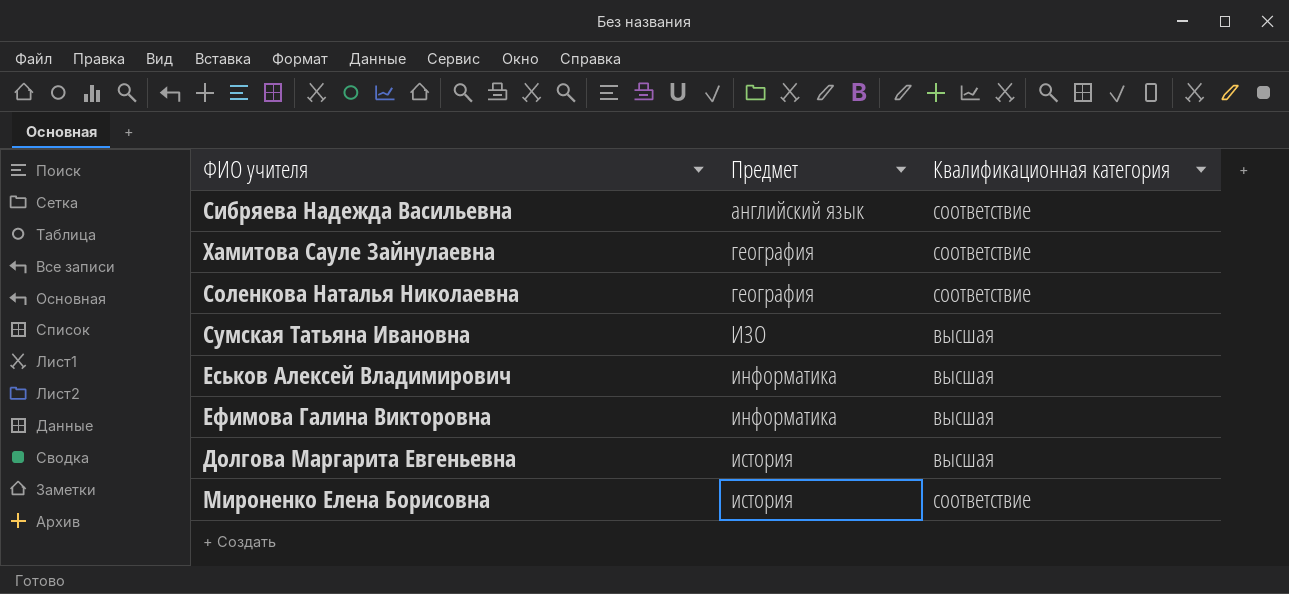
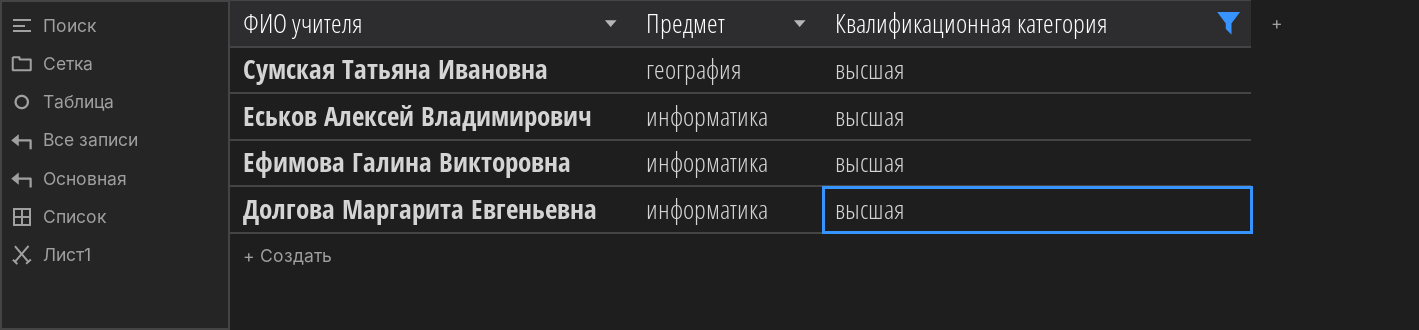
filter: none -> Квалификационная категория = высшая
Сумская Татьяна Ивановна | Предмет: ИЗО -> география
Долгова Маргарита Евгеньевна | Предмет: история -> информатика

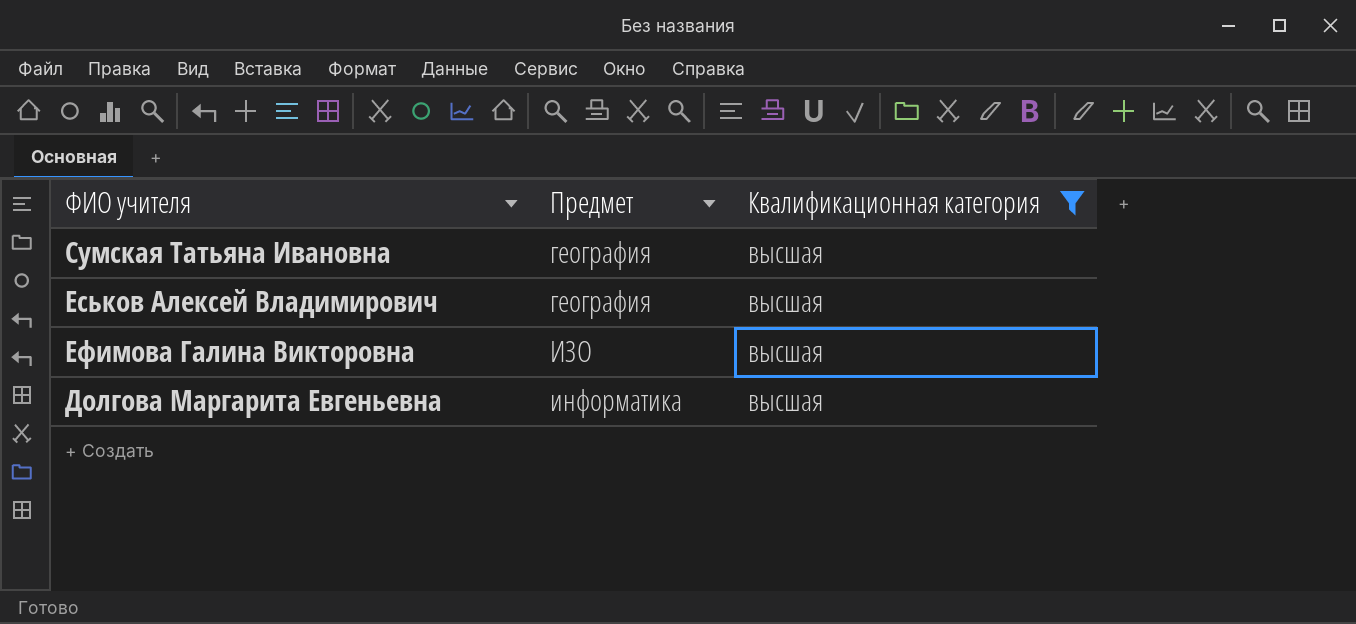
Еськов Алексей Владимирович | Предмет: информатика -> география
Ефимова Галина Викторовна | Предмет: информатика -> ИЗО

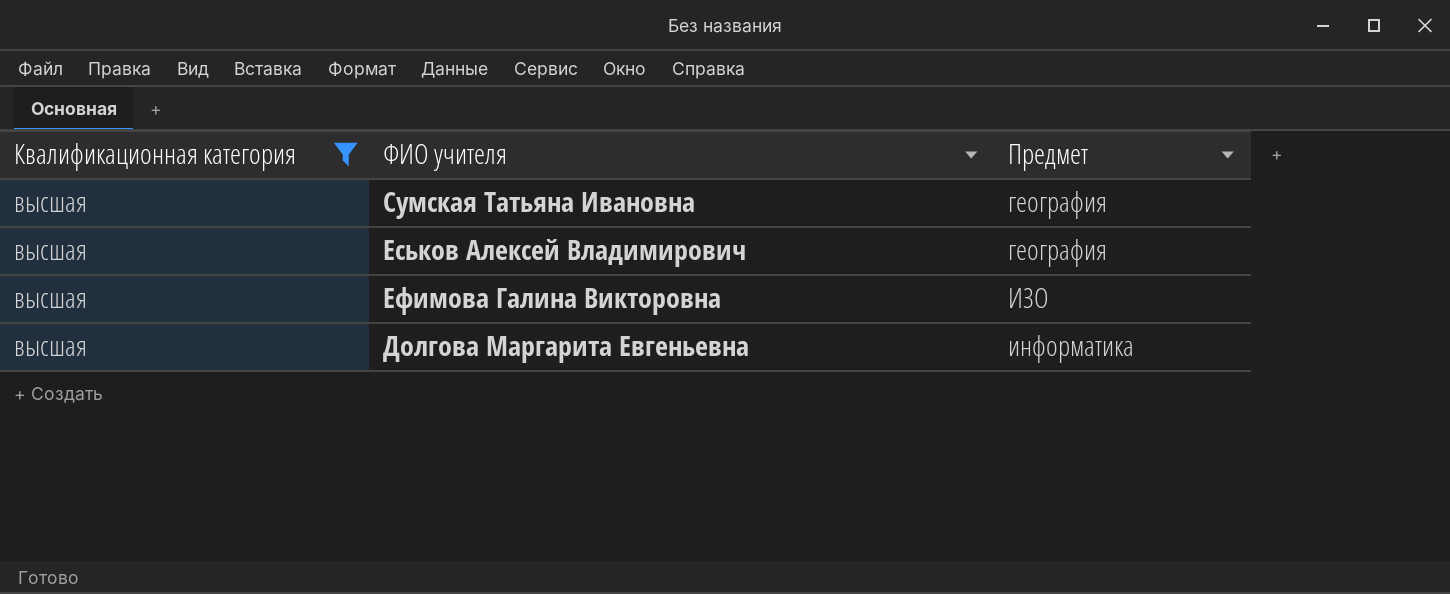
column Квалификационная категория | position: 3 -> 1

